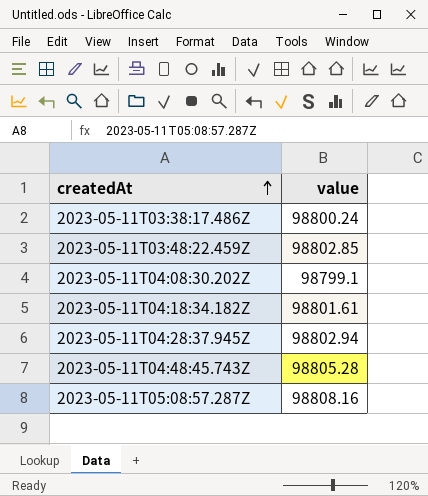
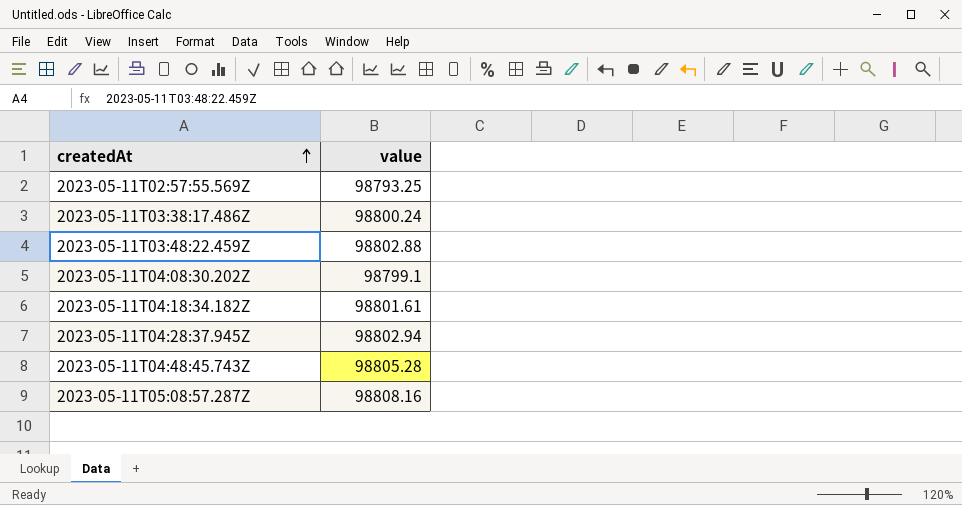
row 2023-05-11T02:57:55.569Z: none -> 98793.25
2023-05-11T03:48:22.459Z | value: 98802.85 -> 98802.88

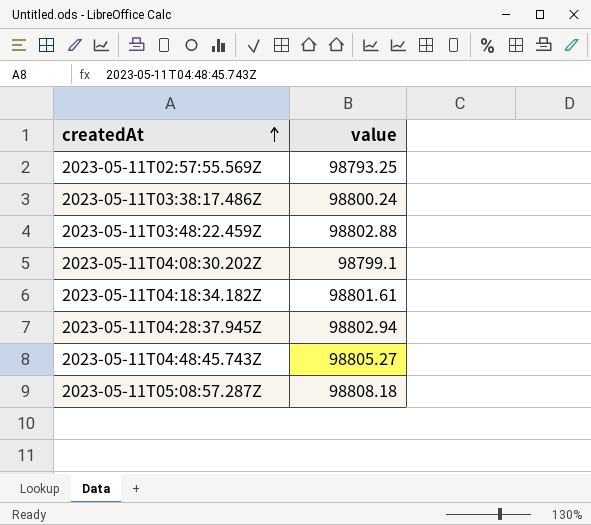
2023-05-11T04:48:45.743Z | value: 98805.28 -> 98805.27
2023-05-11T05:08:57.287Z | value: 98808.16 -> 98808.18

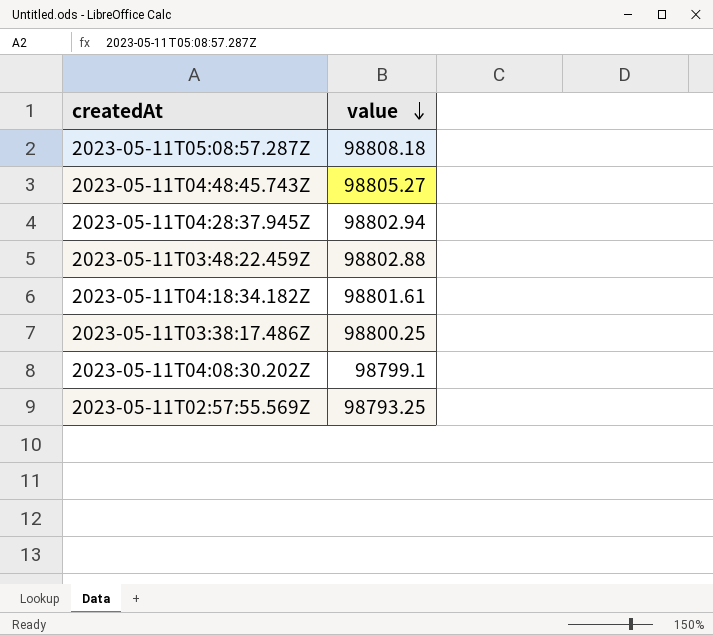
row order: createdAt ascending -> value descending
2023-05-11T03:38:17.486Z | value: 98800.24 -> 98800.25

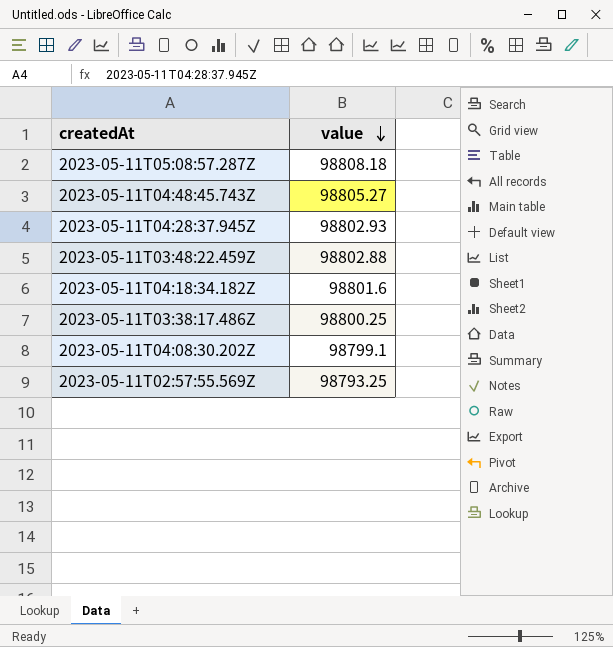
2023-05-11T04:28:37.945Z | value: 98802.94 -> 98802.93
2023-05-11T04:18:34.182Z | value: 98801.61 -> 98801.6

